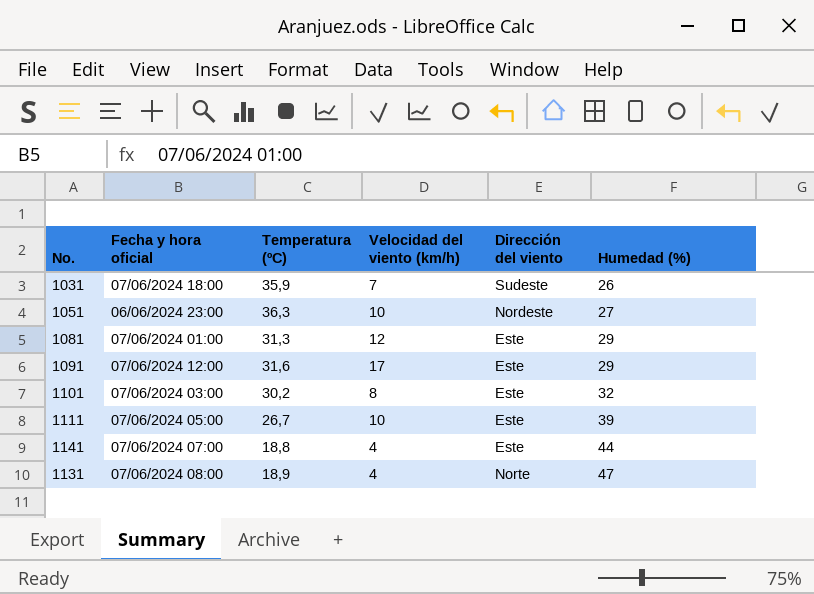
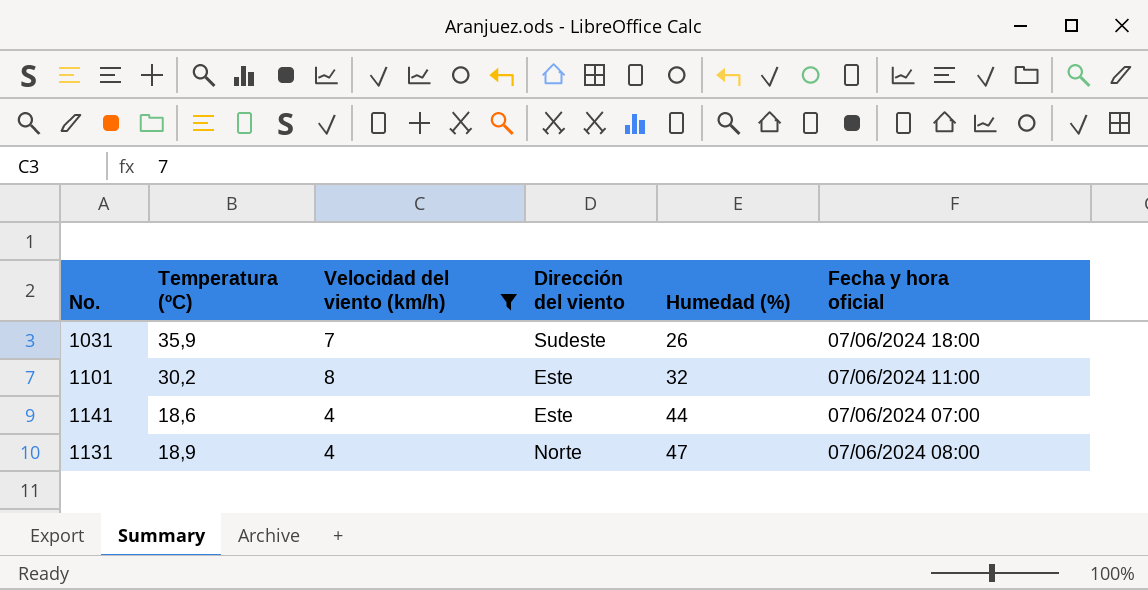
filter: none -> Velocidad del viento (km/h) <= 8
column Fecha y hora oficial | position: 2 -> 6
1101 | Fecha y hora oficial: 07/06/2024 03:00 -> 07/06/2024 11:00
1141 | Temperatura (ºC): 18,8 -> 18,6

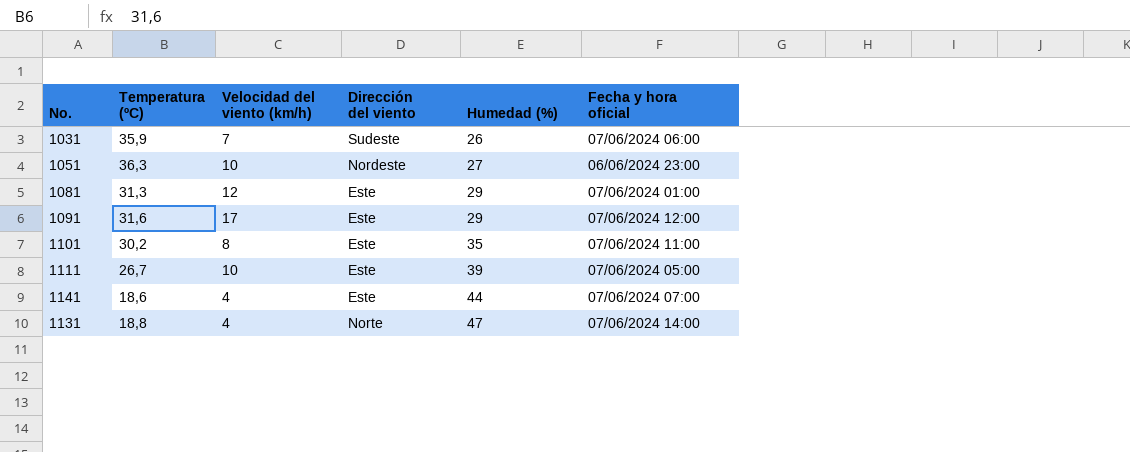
filter: Velocidad del viento (km/h) <= 8 -> none
1031 | Fecha y hora oficial: 07/06/2024 18:00 -> 07/06/2024 06:00
1101 | Humedad (%): 32 -> 35
1131 | Temperatura (ºC): 18,9 -> 18,8
1131 | Fecha y hora oficial: 07/06/2024 08:00 -> 07/06/2024 14:00

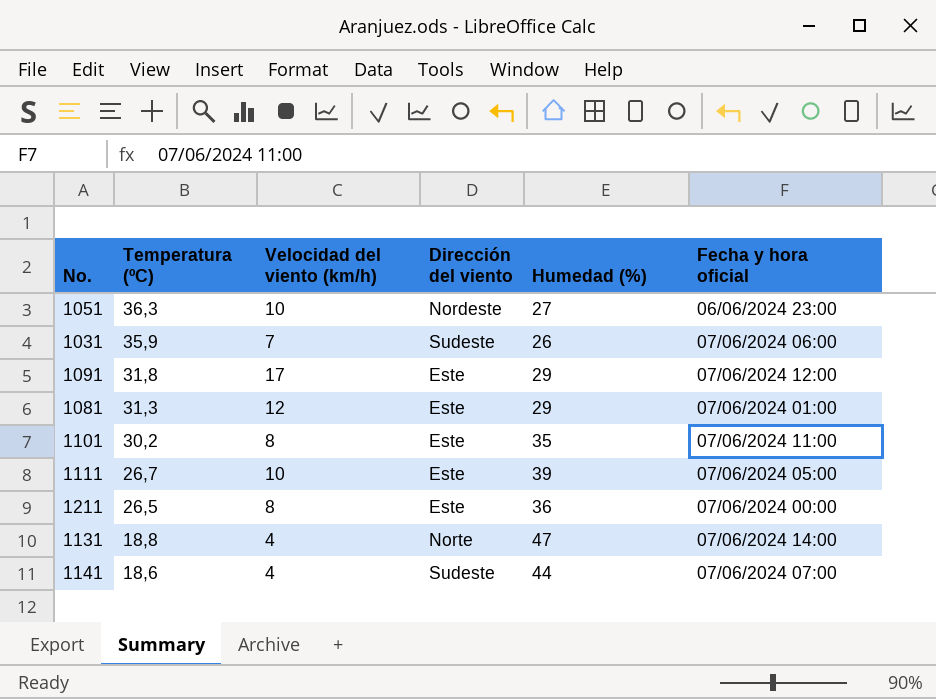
row order: Humedad (%) ascending -> Temperatura (ºC) descending
1091 | Temperatura (ºC): 31,6 -> 31,8
row 1211: none -> 26,5 | 8 | Este | 36 | 07/06/2024 00:00
1141 | Dirección del viento: Este -> Sudeste

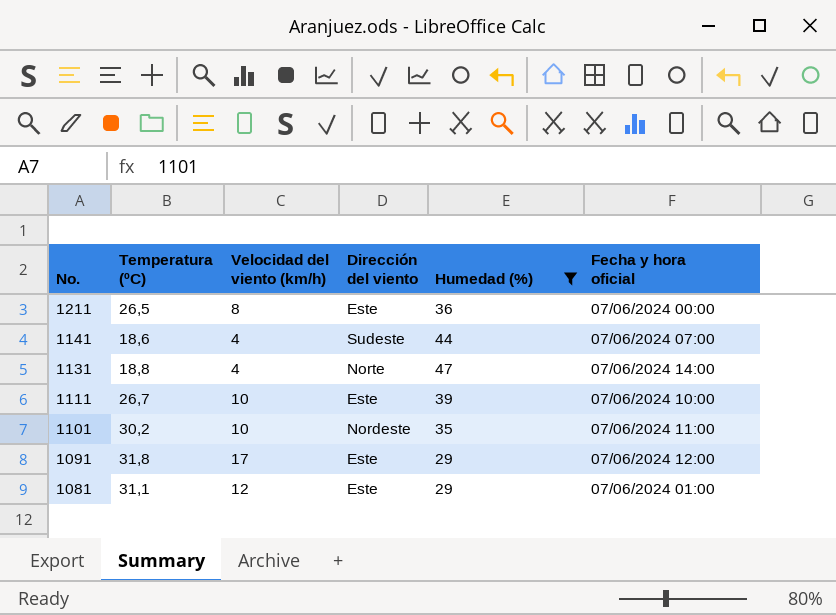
filter: none -> Humedad (%) >= 29
row order: Temperatura (ºC) descending -> No. descending
1111 | Fecha y hora oficial: 07/06/2024 05:00 -> 07/06/2024 10:00
1101 | Velocidad del viento (km/h): 8 -> 10
1101 | Dirección del viento: Este -> Nordeste
1081 | Temperatura (ºC): 31,3 -> 31,1

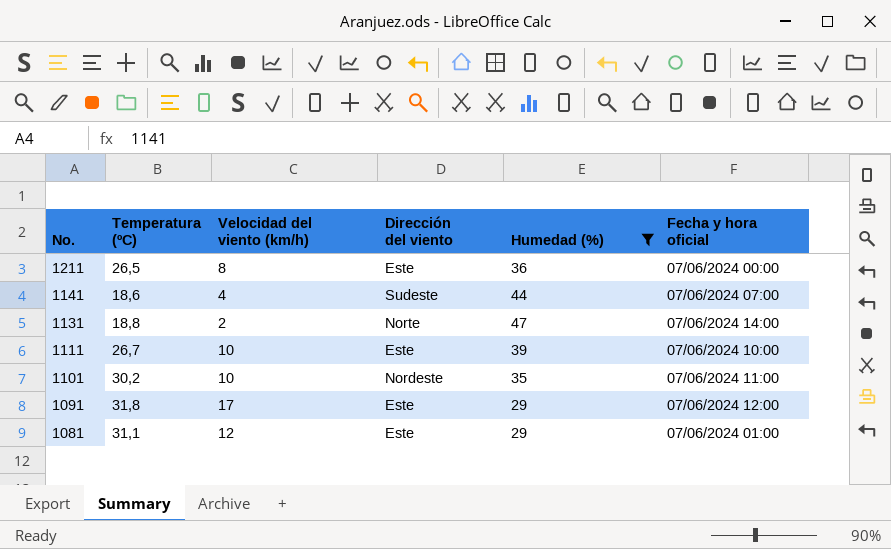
1131 | Velocidad del viento (km/h): 4 -> 2

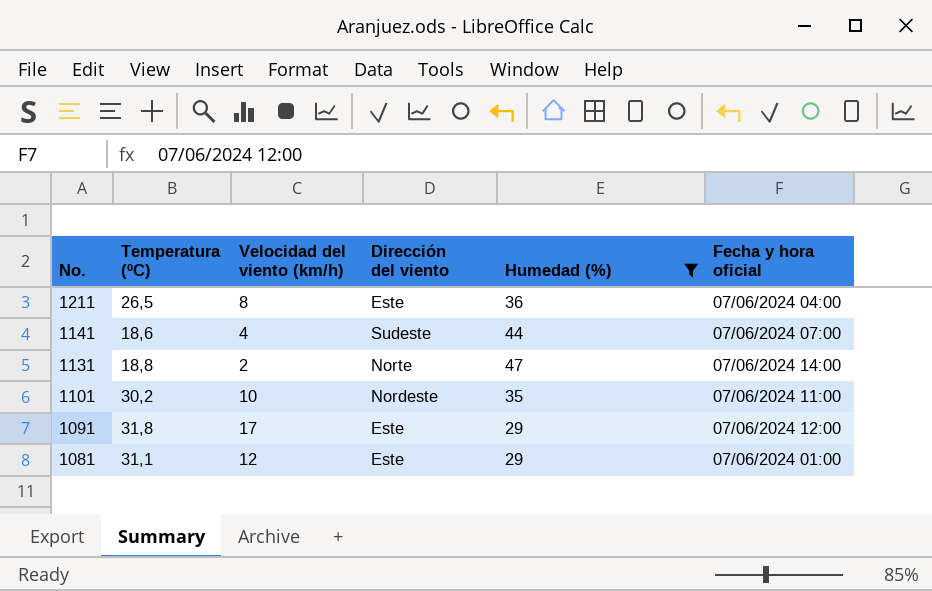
row 1111: 26,7 | 10 | Este | 39 | 07/06/2024 10:00 -> none
1211 | Fecha y hora oficial: 07/06/2024 00:00 -> 07/06/2024 04:00

